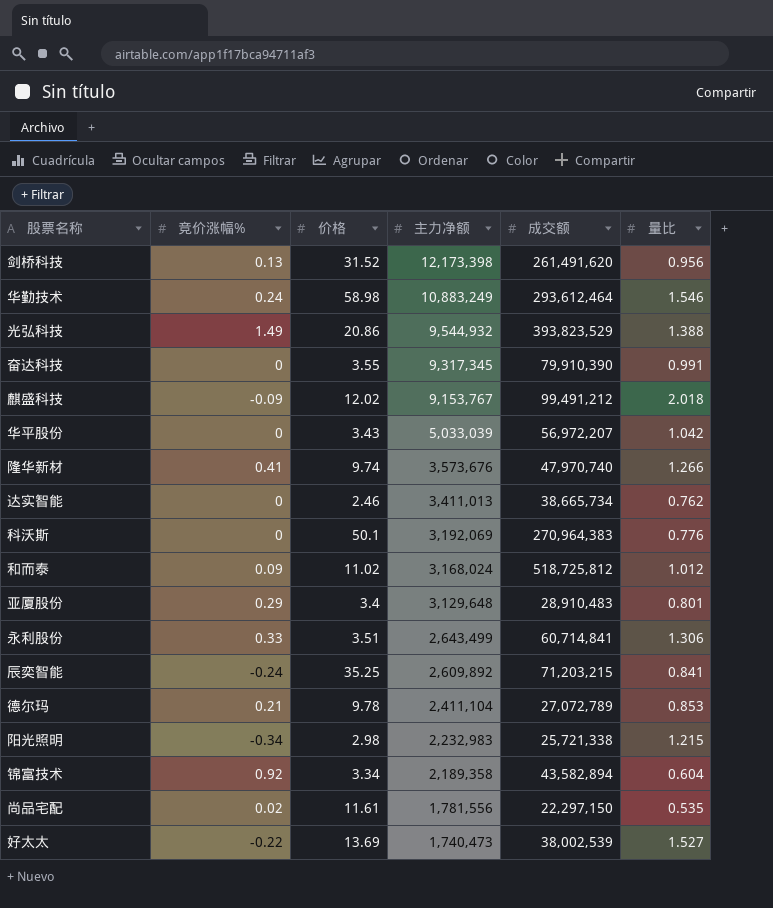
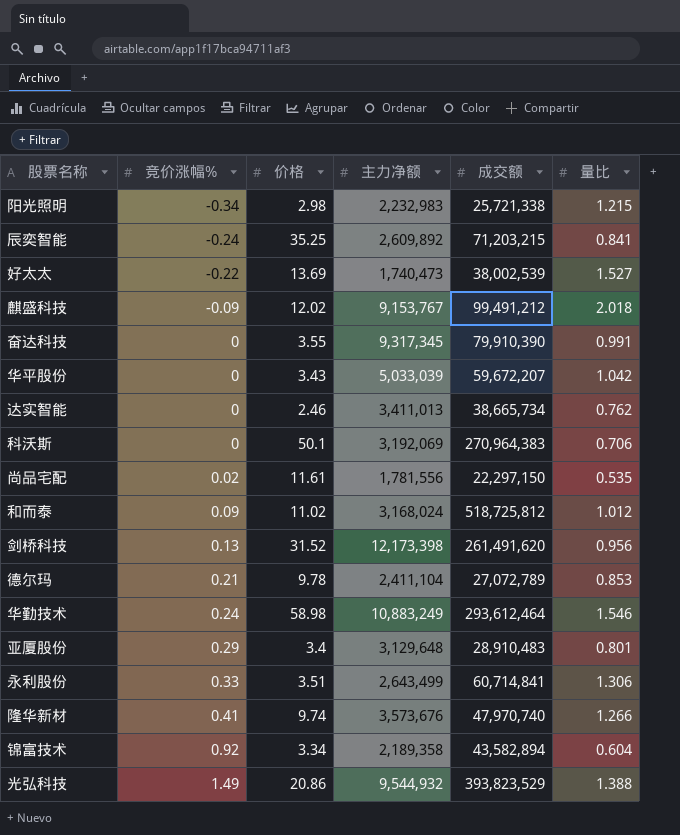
row order: 主力净额 descending -> 竞价涨幅% ascending
华平股份 | 成交额: 56,972,207 -> 59,672,207
科沃斯 | 量比: 0.776 -> 0.706

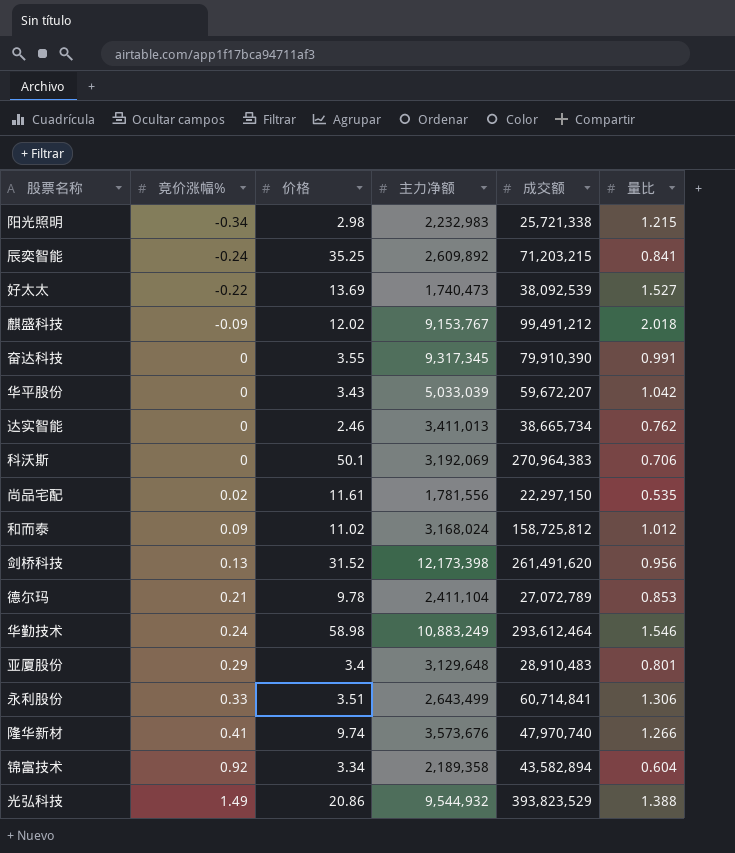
好太太 | 成交额: 38,002,539 -> 38,092,539
和而泰 | 成交额: 518,725,812 -> 158,725,812

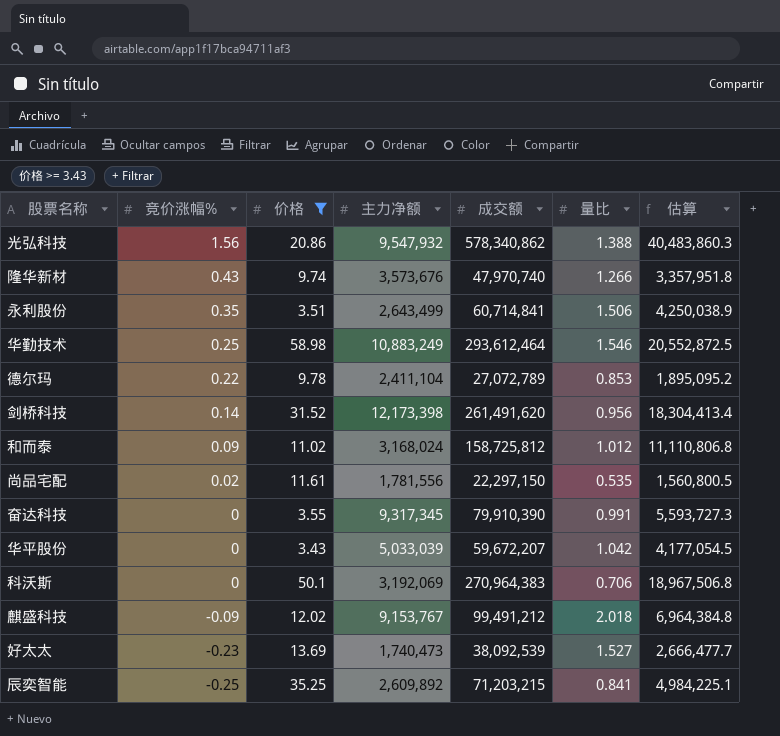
filter: none -> 价格 >= 3.43
row order: 竞价涨幅% ascending -> 竞价涨幅% descending
column 估算 | formula: none -> [成交额] * 0.07
光弘科技 | 竞价涨幅%: 1.49 -> 1.56
光弘科技 | 主力净额: 9,544,932 -> 9,547,932
光弘科技 | 成交额: 393,823,529 -> 578,340,862
隆华新材 | 竞价涨幅%: 0.41 -> 0.43
永利股份 | 竞价涨幅%: 0.33 -> 0.35
永利股份 | 量比: 1.306 -> 1.506
华勤技术 | 竞价涨幅%: 0.24 -> 0.25
德尔玛 | 竞价涨幅%: 0.21 -> 0.22
剑桥科技 | 竞价涨幅%: 0.13 -> 0.14
好太太 | 竞价涨幅%: -0.22 -> -0.23
辰奕智能 | 竞价涨幅%: -0.24 -> -0.25

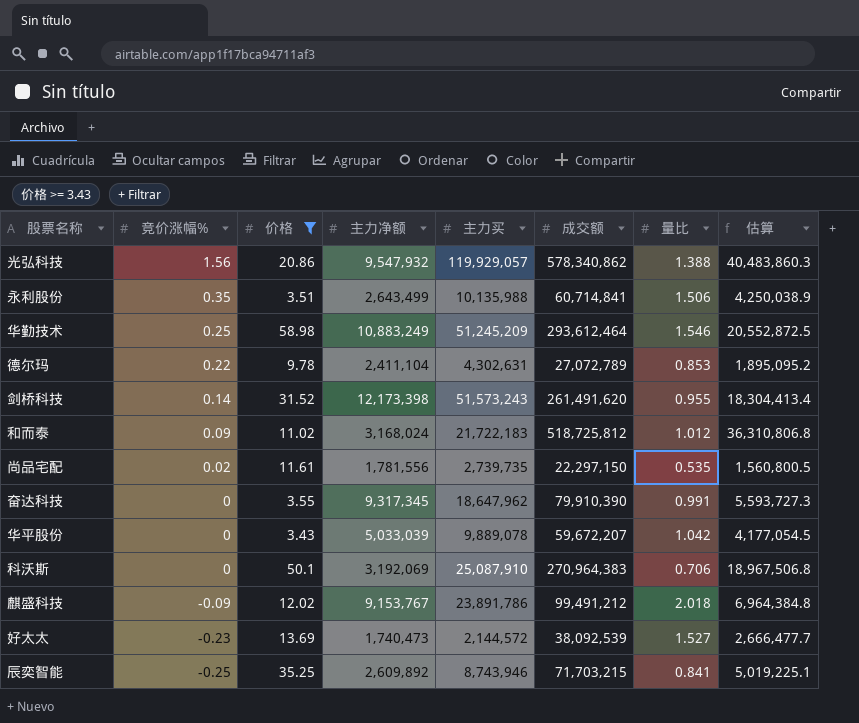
column 主力买 | position: none -> 5
row 隆华新材: 0.43 | 9.74 | 3,573,676 | 47,970,740 | 1.266 | 3,357,951.8 -> none
剑桥科技 | 量比: 0.956 -> 0.955
和而泰 | 成交额: 158,725,812 -> 518,725,812
和而泰 | 估算: 11,110,806.8 -> 36,310,806.8
辰奕智能 | 成交额: 71,203,215 -> 71,703,215
辰奕智能 | 估算: 4,984,225.1 -> 5,019,225.1

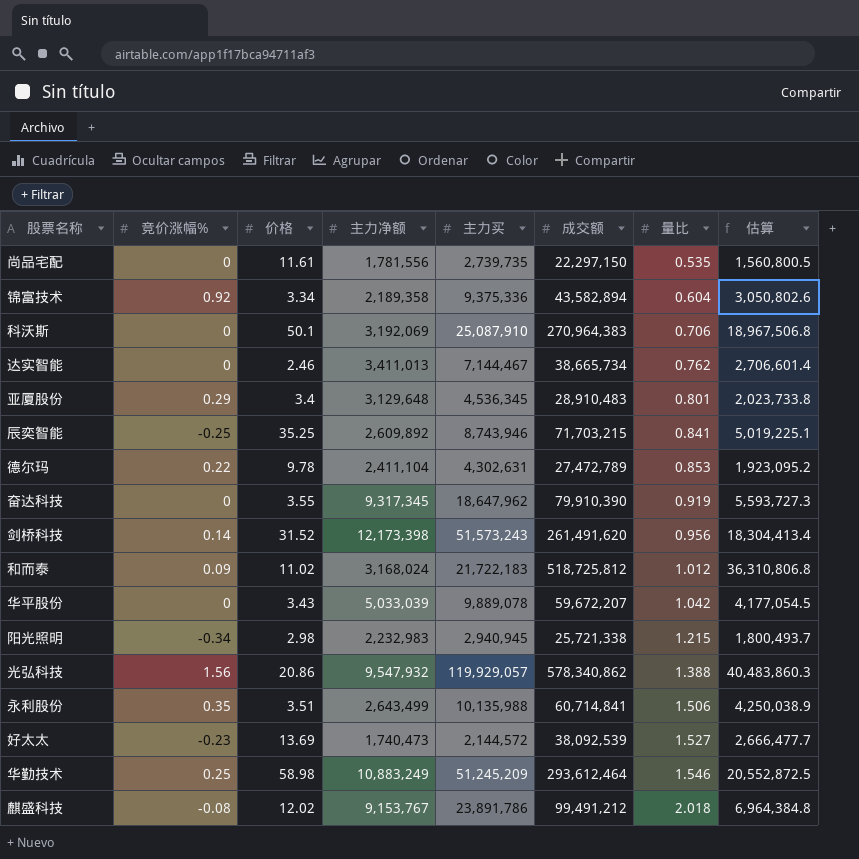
filter: 价格 >= 3.43 -> none
row order: 竞价涨幅% descending -> 量比 ascending
尚品宅配 | 竞价涨幅%: 0.02 -> 0
德尔玛 | 成交额: 27,072,789 -> 27,472,789
德尔玛 | 估算: 1,895,095.2 -> 1,923,095.2
奋达科技 | 量比: 0.991 -> 0.919
剑桥科技 | 量比: 0.955 -> 0.956
麒盛科技 | 竞价涨幅%: -0.09 -> -0.08

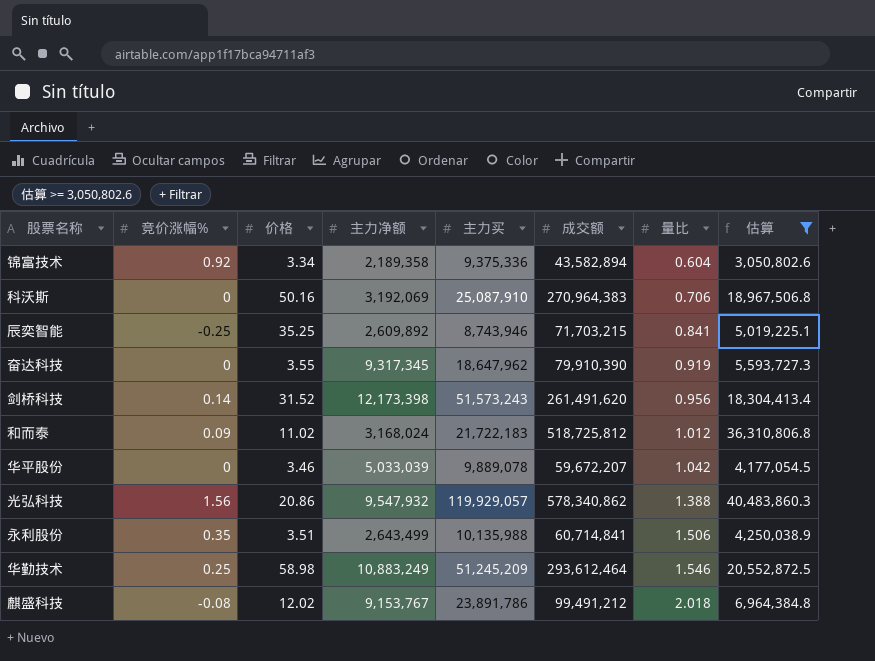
filter: none -> 估算 >= 3,050,802.6
科沃斯 | 价格: 50.1 -> 50.16
华平股份 | 价格: 3.43 -> 3.46

